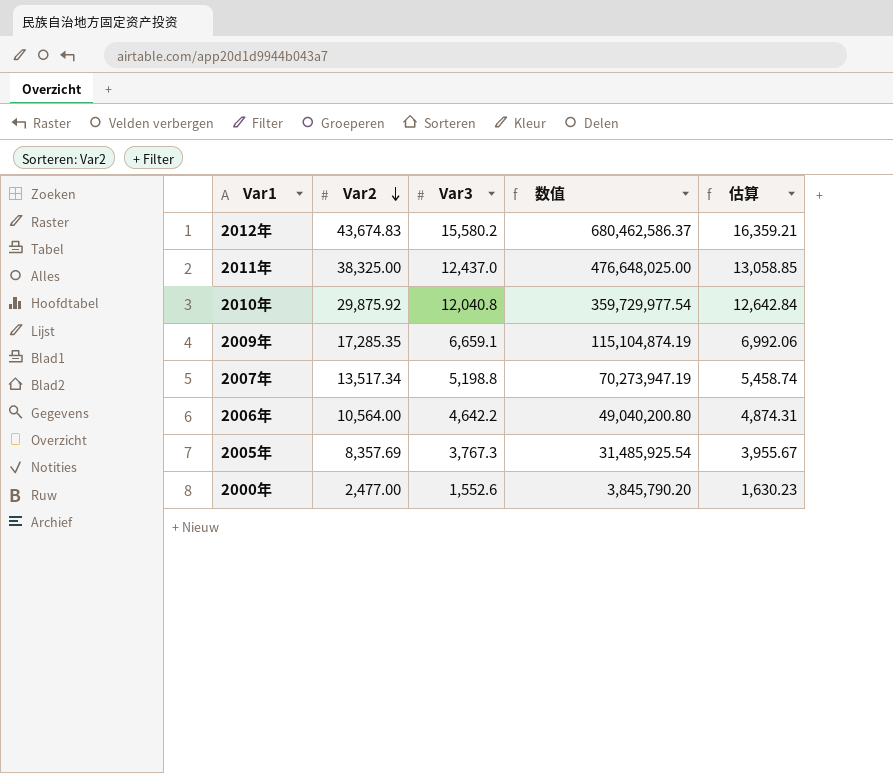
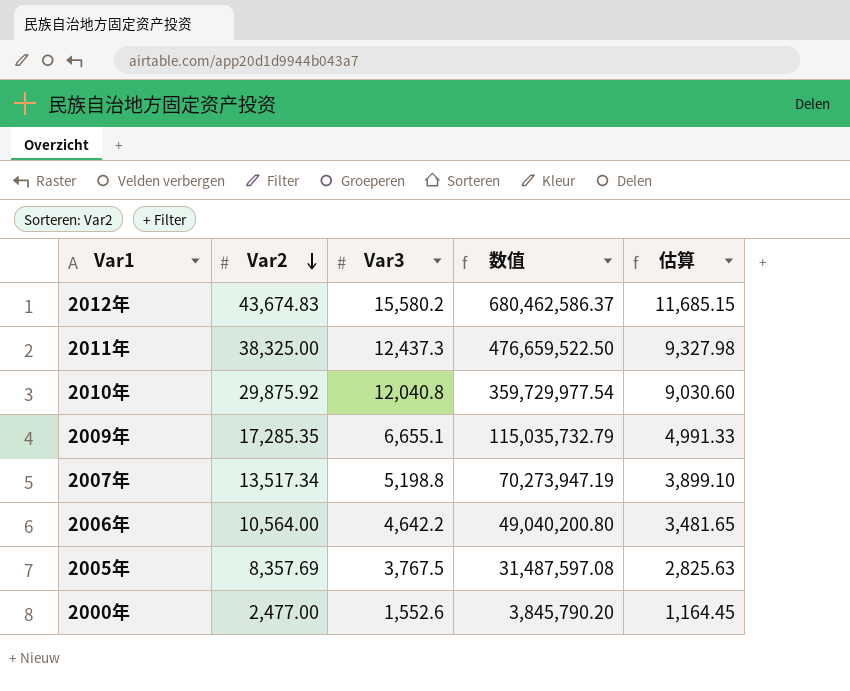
column 估算 | formula: [Var3] * 1.05 -> [Var3] * 0.75
2011年 | Var3: 12,437.0 -> 12,437.3
2011年 | 数值: 476,648,025.00 -> 476,659,522.50
2009年 | Var3: 6,659.1 -> 6,655.1
2009年 | 数值: 115,104,874.19 -> 115,035,732.79
2005年 | Var3: 3,767.3 -> 3,767.5
2005年 | 数值: 31,485,925.54 -> 31,487,597.08

